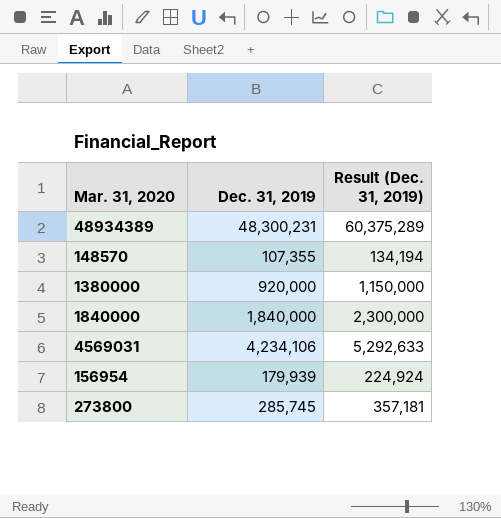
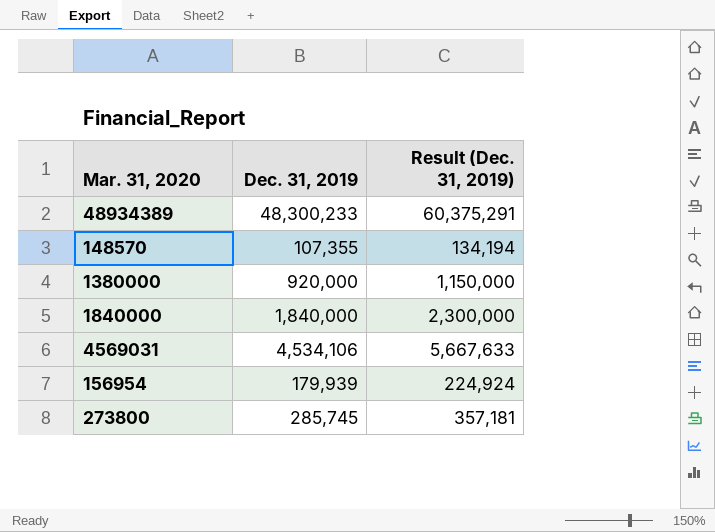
48934389 | Dec. 31, 2019: 48,300,231 -> 48,300,233
48934389 | Result (Dec. 31, 2019): 60,375,289 -> 60,375,291
4569031 | Dec. 31, 2019: 4,234,106 -> 4,534,106
4569031 | Result (Dec. 31, 2019): 5,292,633 -> 5,667,633

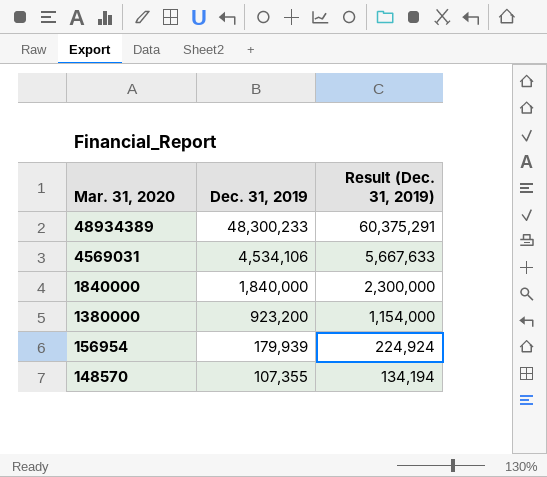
row order: none -> Mar. 31, 2020 descending
row 273800: 285,745 | 357,181 -> none
1380000 | Dec. 31, 2019: 920,000 -> 923,200
1380000 | Result (Dec. 31, 2019): 1,150,000 -> 1,154,000

